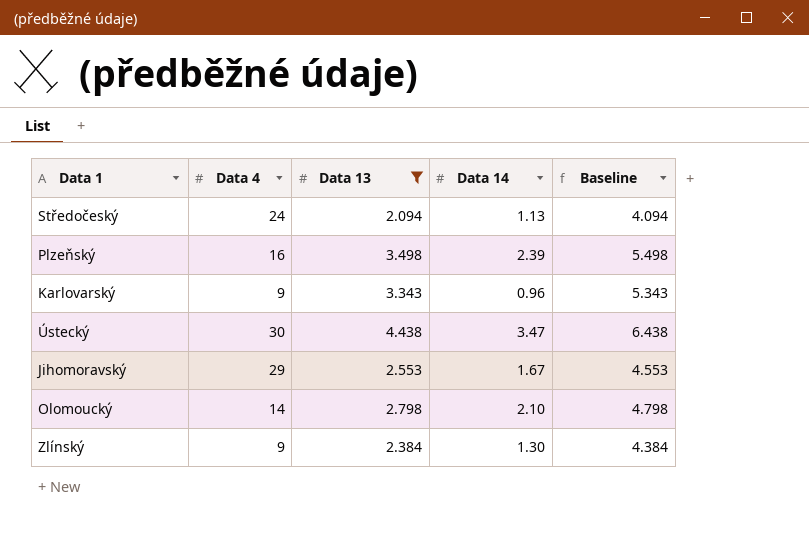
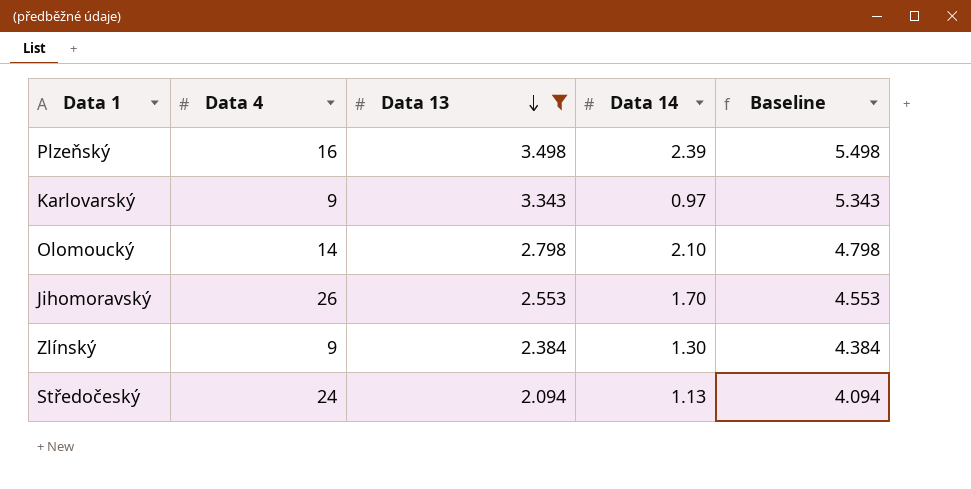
row order: none -> Data 13 descending
row Ústecký: 30 | 4.438 | 3.47 | 6.438 -> none
Karlovarský | Data 14: 0.96 -> 0.97
Jihomoravský | Data 4: 29 -> 26
Jihomoravský | Data 14: 1.67 -> 1.70

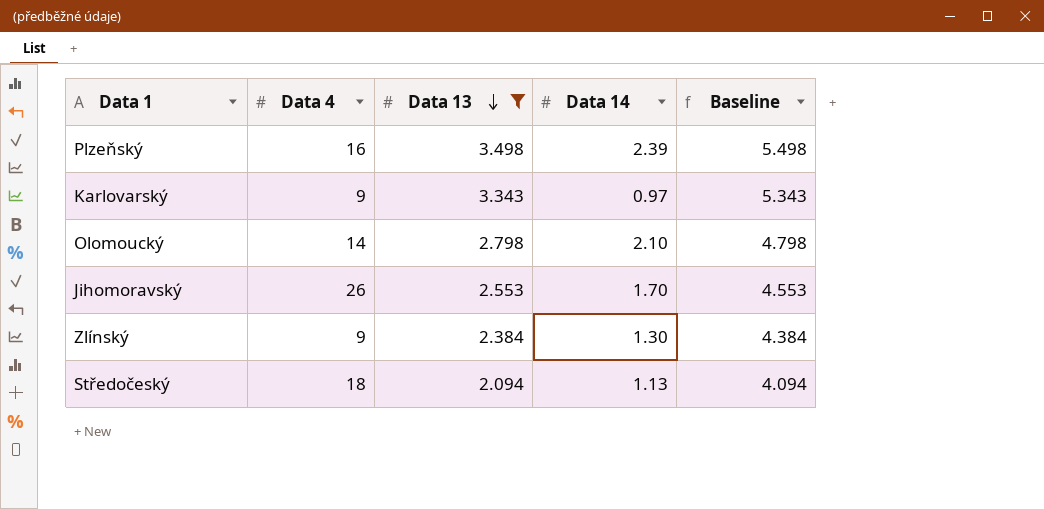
Středočeský | Data 4: 24 -> 18

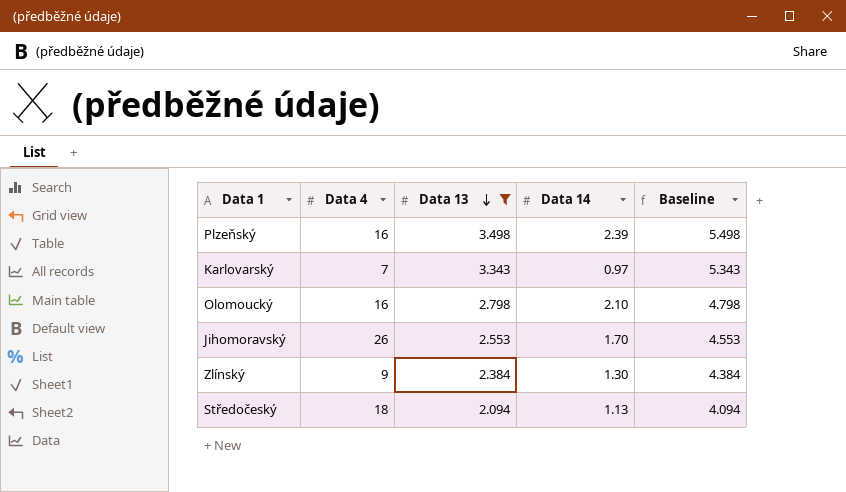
Karlovarský | Data 4: 9 -> 7
Olomoucký | Data 4: 14 -> 16

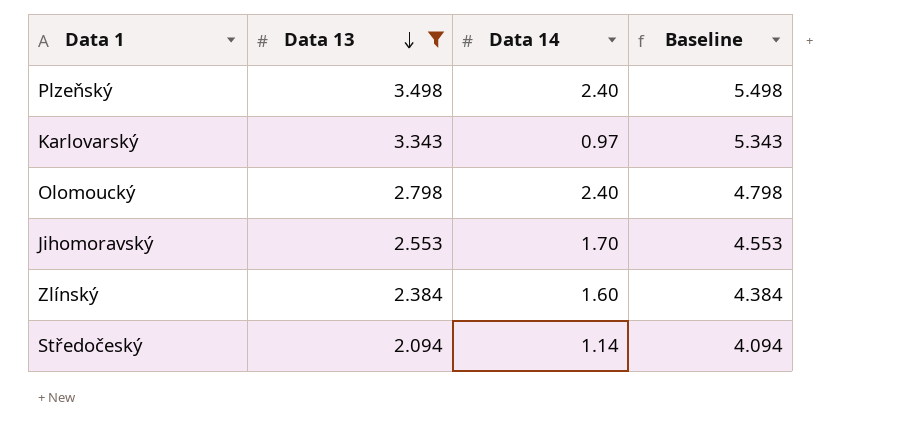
column Data 4 | position: 2 -> none
Plzeňský | Data 14: 2.39 -> 2.40
Olomoucký | Data 14: 2.10 -> 2.40
Zlínský | Data 14: 1.30 -> 1.60
Středočeský | Data 14: 1.13 -> 1.14

